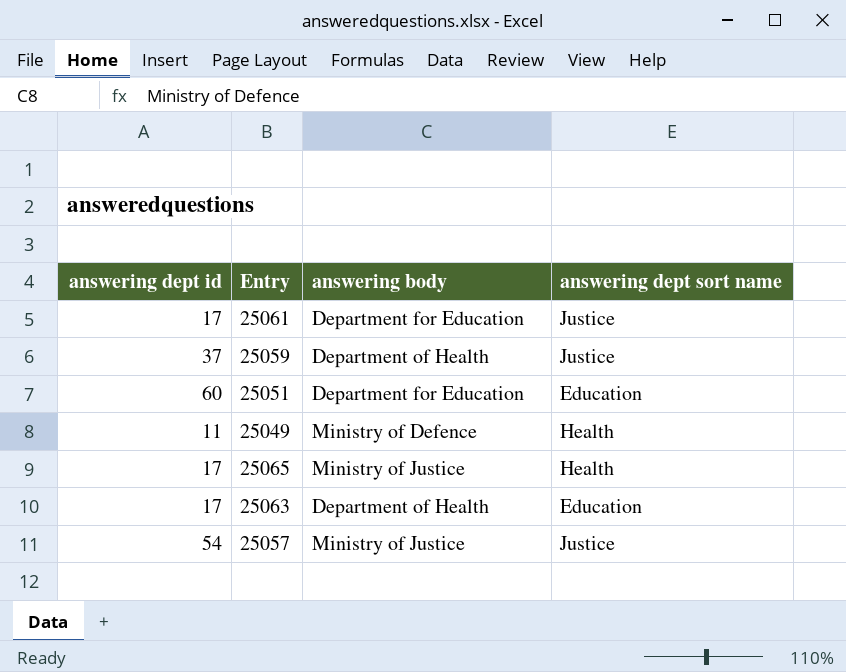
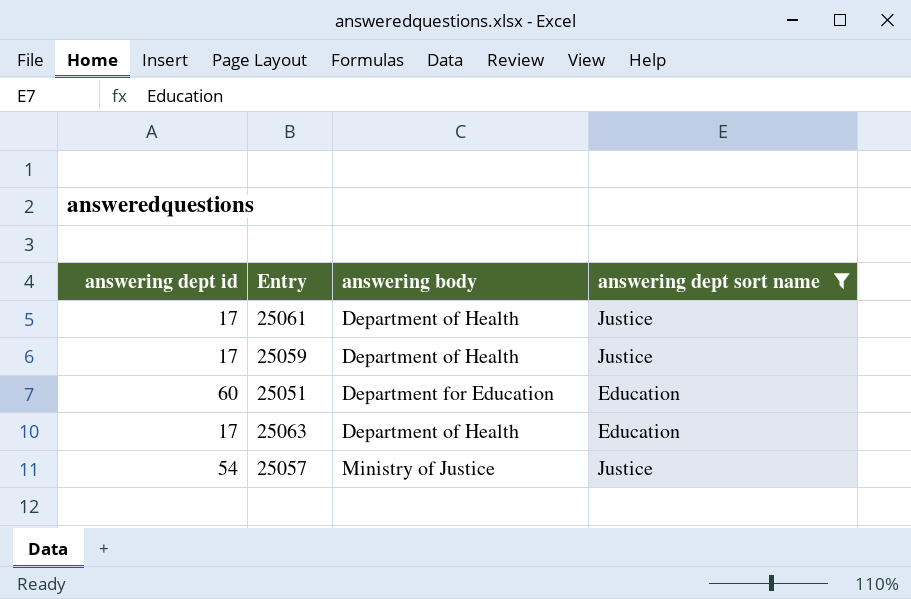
filter: none -> answering dept sort name != Health
25061 | answering body: Department for Education -> Department of Health
25059 | answering dept id: 37 -> 17

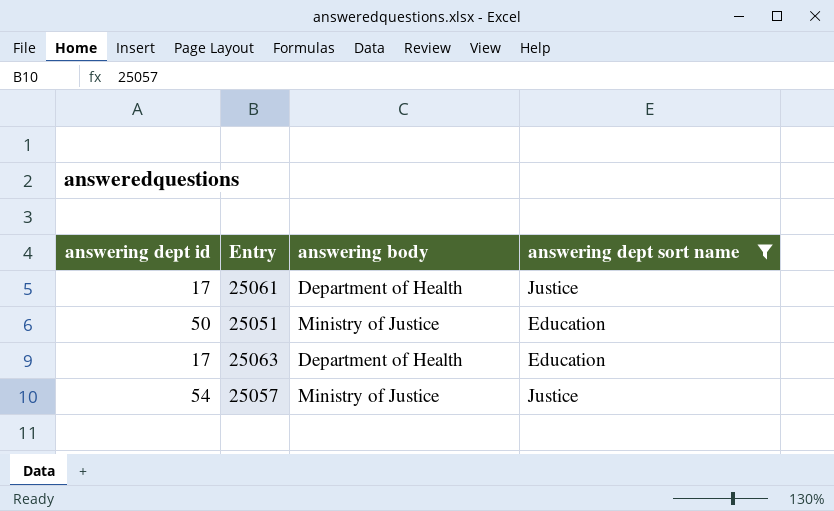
row 25059: 17 | Department of Health | Justice -> none
25051 | answering dept id: 60 -> 50
25051 | answering body: Department for Education -> Ministry of Justice

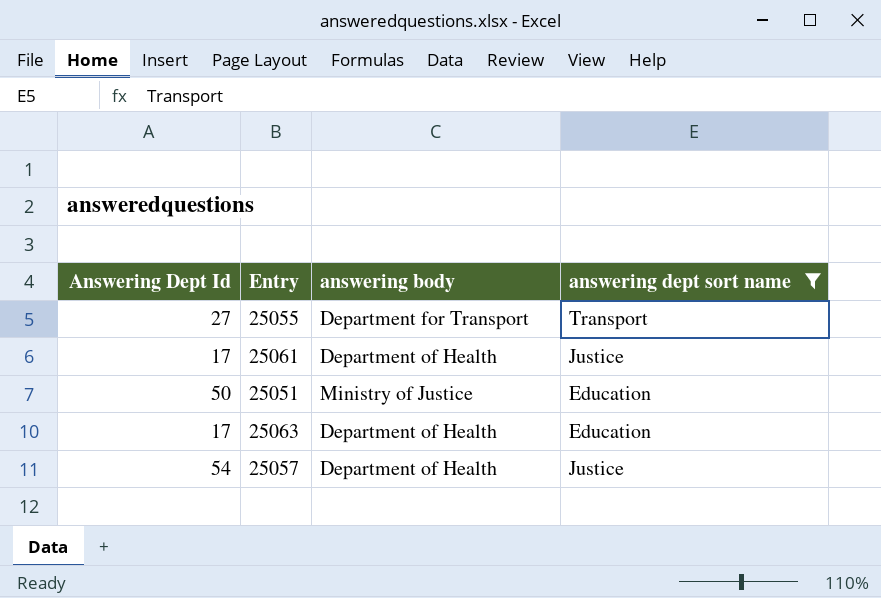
column name: answering dept id -> Answering Dept Id
row 25055: none -> 27 | Department for Transport | Transport
25057 | answering body: Ministry of Justice -> Department of Health

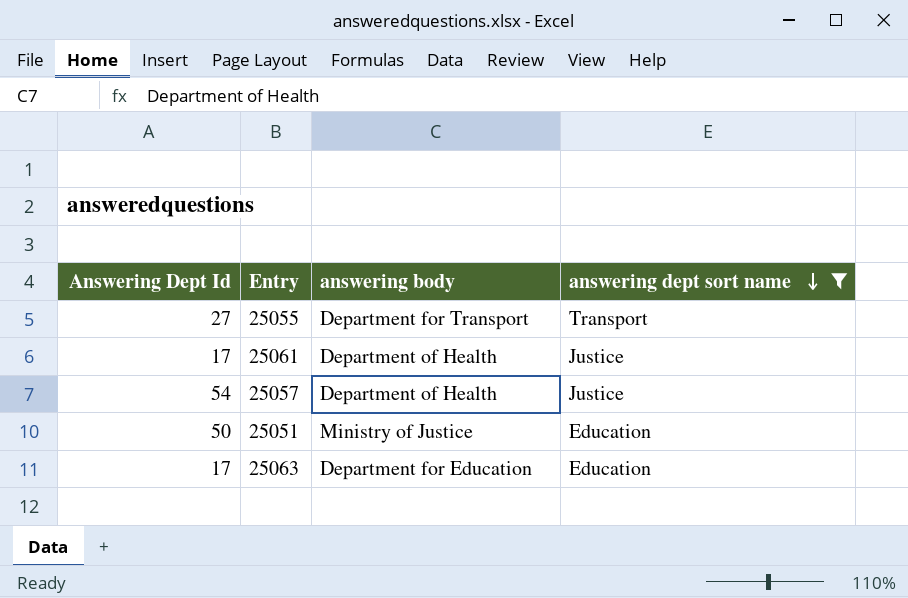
row order: none -> answering dept sort name descending
25063 | answering body: Department of Health -> Department for Education

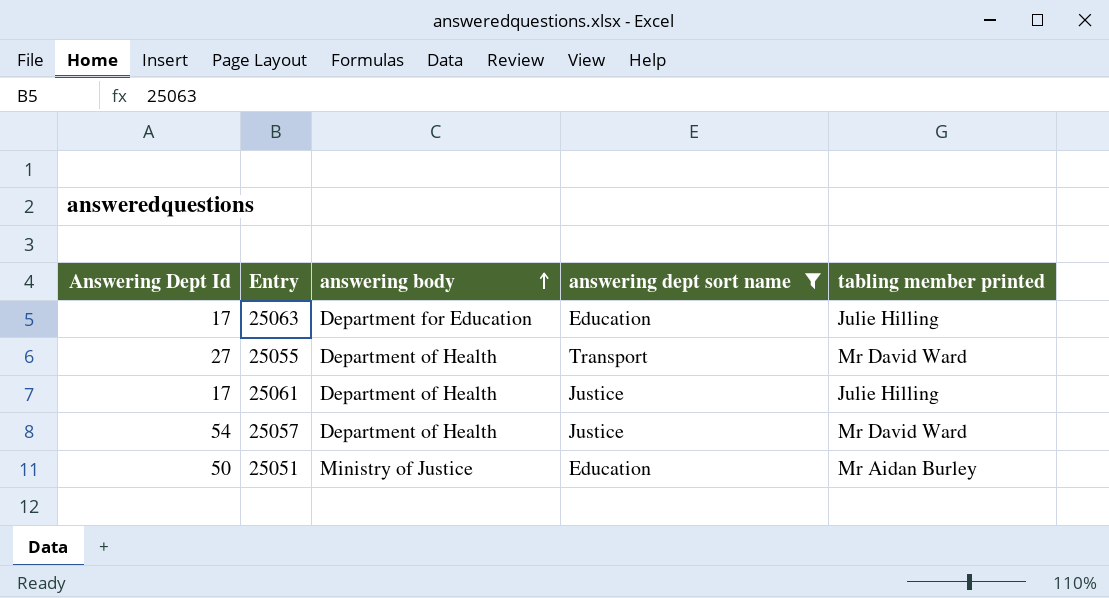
row order: answering dept sort name descending -> answering body ascending
column tabling member printed | position: none -> 5
25055 | answering body: Department for Transport -> Department of Health

